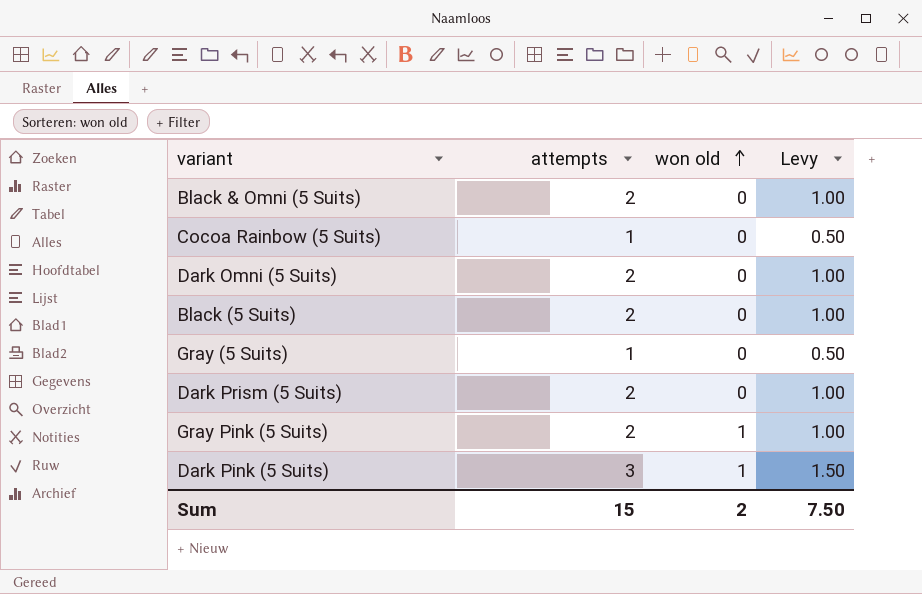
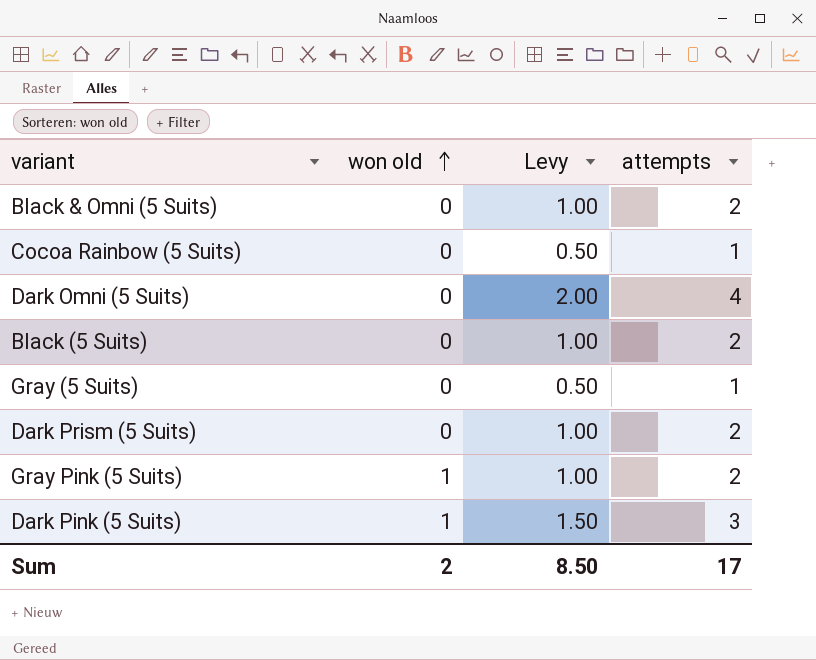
column attempts | position: 2 -> 4
Dark Omni (5 Suits) | Levy: 1.00 -> 2.00
Dark Omni (5 Suits) | attempts: 2 -> 4
Sum | Levy: 7.50 -> 8.50
Sum | attempts: 15 -> 17

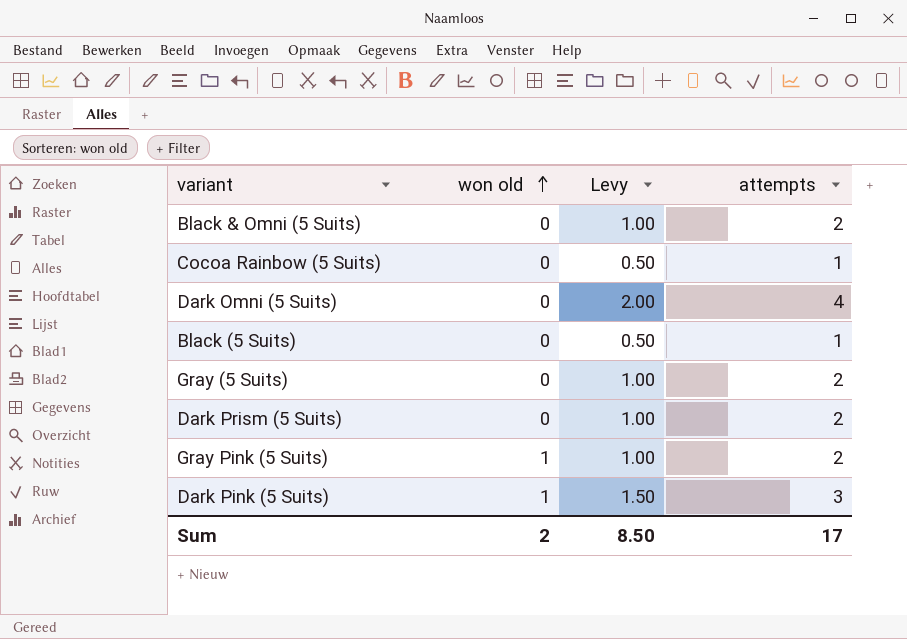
Black (5 Suits) | Levy: 1.00 -> 0.50
Black (5 Suits) | attempts: 2 -> 1
Gray (5 Suits) | Levy: 0.50 -> 1.00
Gray (5 Suits) | attempts: 1 -> 2

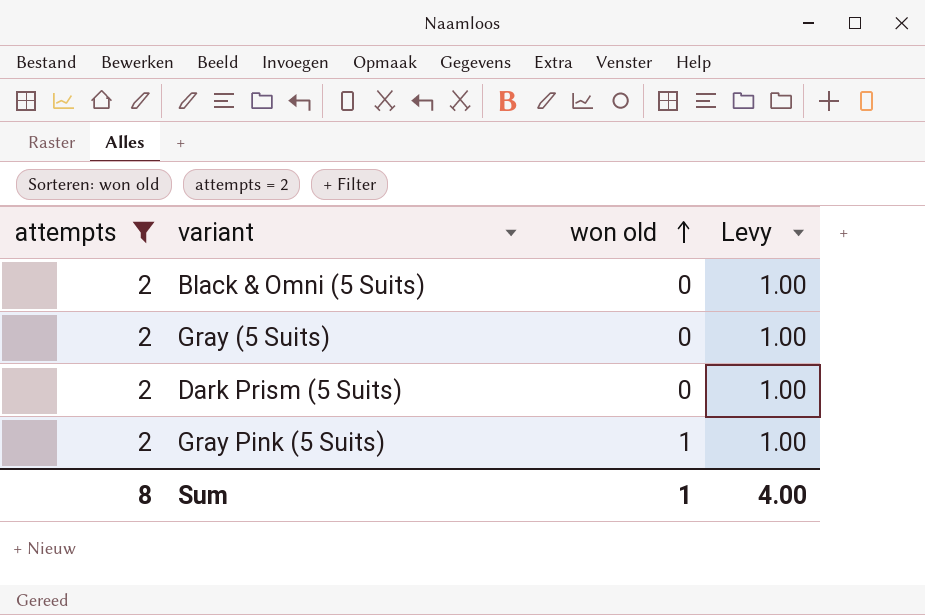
filter: none -> attempts = 2
column attempts | position: 4 -> 1
Sum | attempts: 17 -> 8
Sum | won old: 2 -> 1
Sum | Levy: 8.50 -> 4.00

